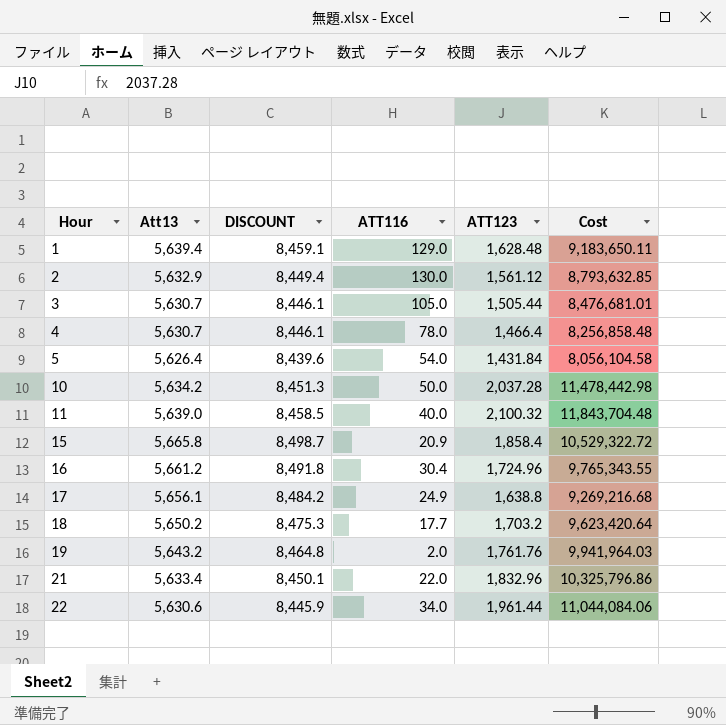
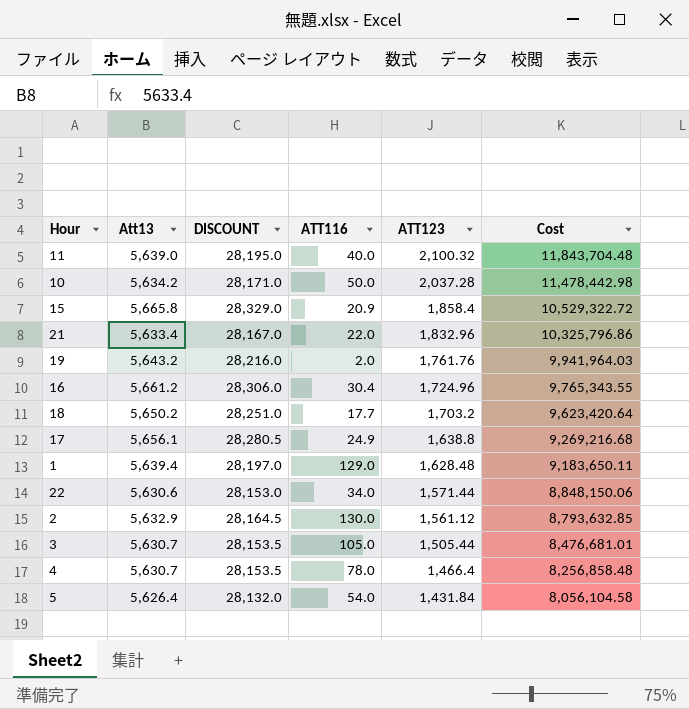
row order: Hour ascending -> ATT123 descending
column DISCOUNT | formula: [Att13] * 1.5 -> [Att13] * 5
22 | ATT123: 1,961.44 -> 1,571.44
22 | Cost: 11,044,084.06 -> 8,848,150.06

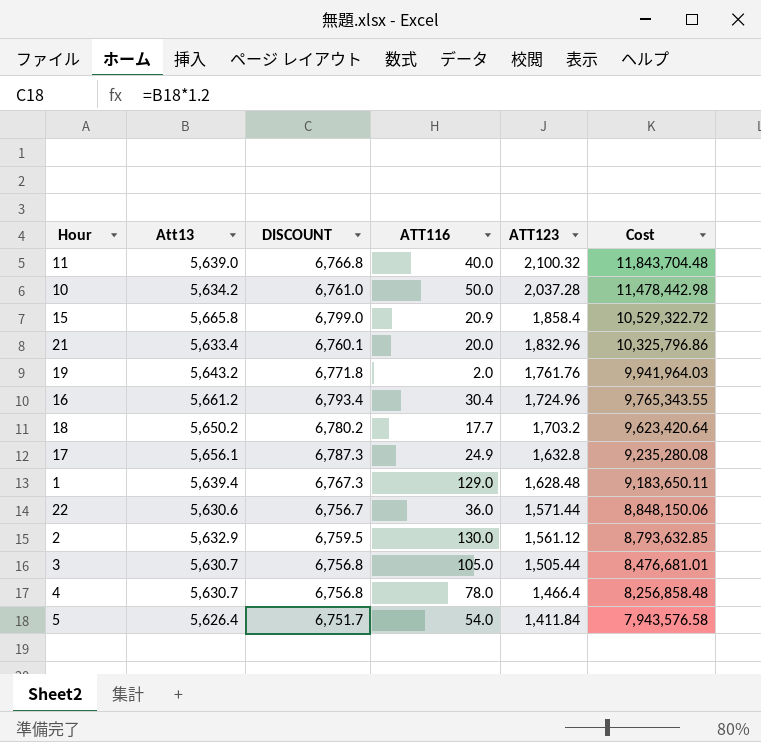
column DISCOUNT | formula: [Att13] * 5 -> [Att13] * 1.2
21 | ATT116: 22.0 -> 20.0
17 | ATT123: 1,638.8 -> 1,632.8
17 | Cost: 9,269,216.68 -> 9,235,280.08
22 | ATT116: 34.0 -> 36.0
5 | ATT123: 1,431.84 -> 1,411.84
5 | Cost: 8,056,104.58 -> 7,943,576.58

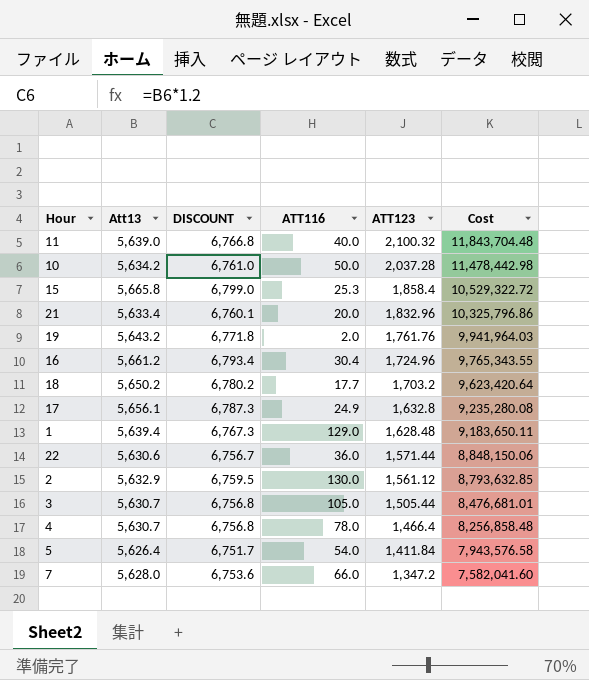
15 | ATT116: 20.9 -> 25.3
row 7: none -> 5,628.0 | 6,753.6 | 66.0 | 1,347.2 | 7,582,041.60

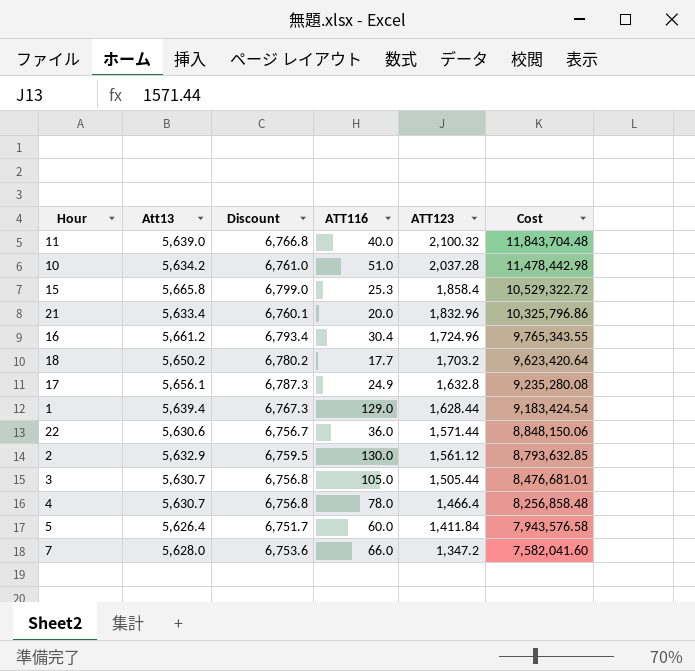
column name: DISCOUNT -> Discount
row 19: 5,643.2 | 6,771.8 | 2.0 | 1,761.76 | 9,941,964.03 -> none
10 | ATT116: 50.0 -> 51.0
1 | ATT123: 1,628.48 -> 1,628.44
1 | Cost: 9,183,650.11 -> 9,183,424.54
5 | ATT116: 54.0 -> 60.0

